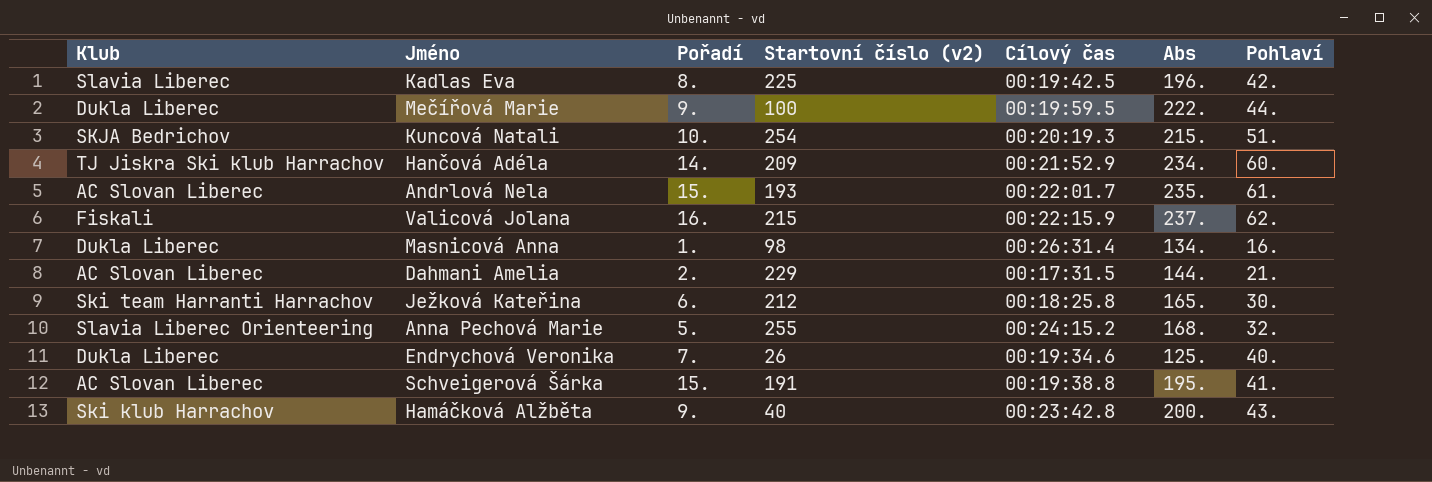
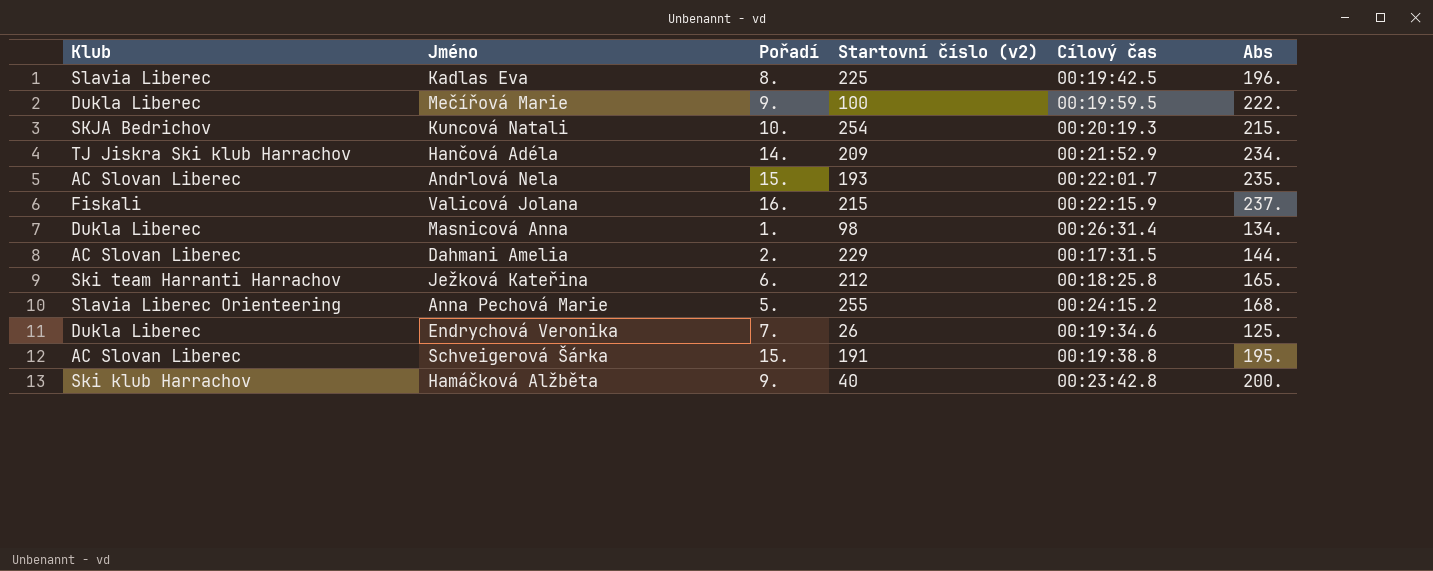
column Pohlaví | position: 7 -> none

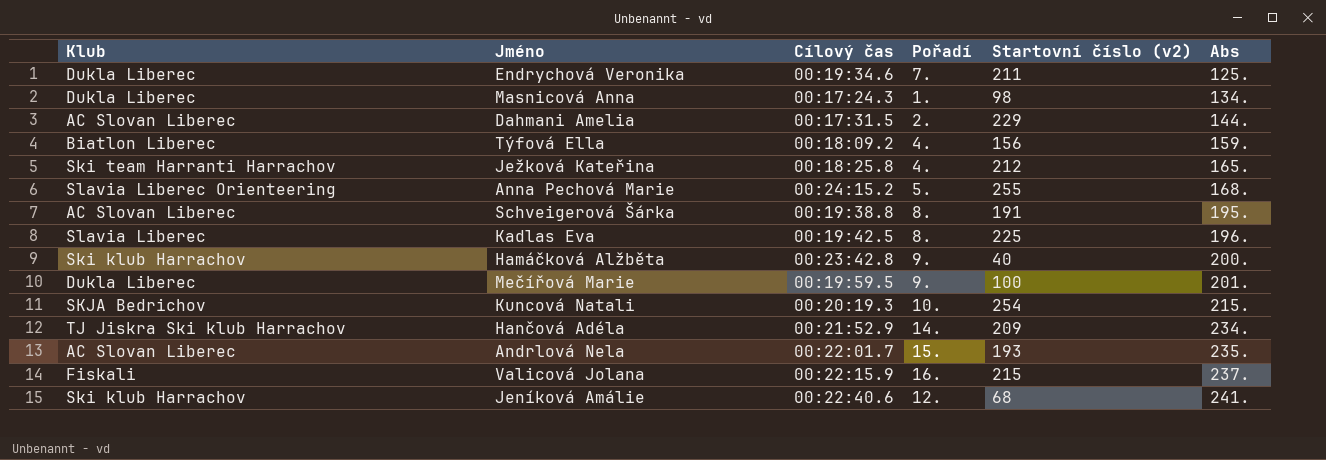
row order: none -> Abs ascending
column Cílový čas | position: 5 -> 3
Endrychová Veronika | Startovní číslo (v2): 26 -> 211
Masnicová Anna | Cílový čas: 00:26:31.4 -> 00:17:24.3
row Týfová Ella: none -> Biatlon Liberec | 00:18:09.2 | 4. | 156 | 159.
Ježková Kateřina | Pořadí: 6. -> 4.
Schveigerová Šárka | Pořadí: 15. -> 8.
Mečířová Marie | Abs: 222. -> 201.
row Jeníková Amálie: none -> Ski klub Harrachov | 00:22:40.6 | 12. | 68 | 241.

